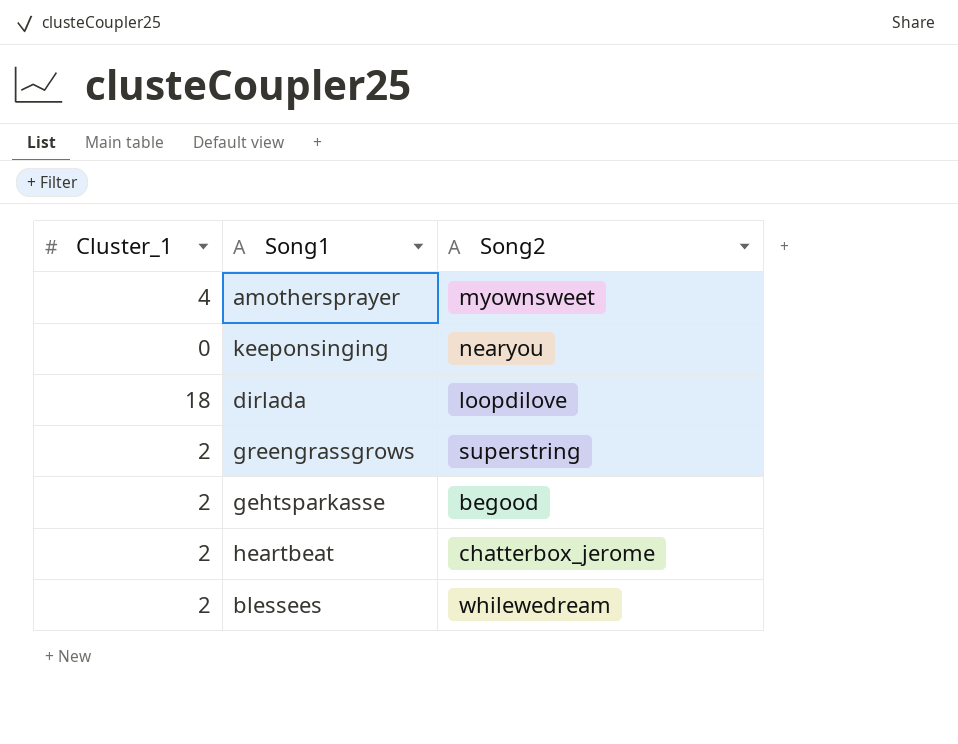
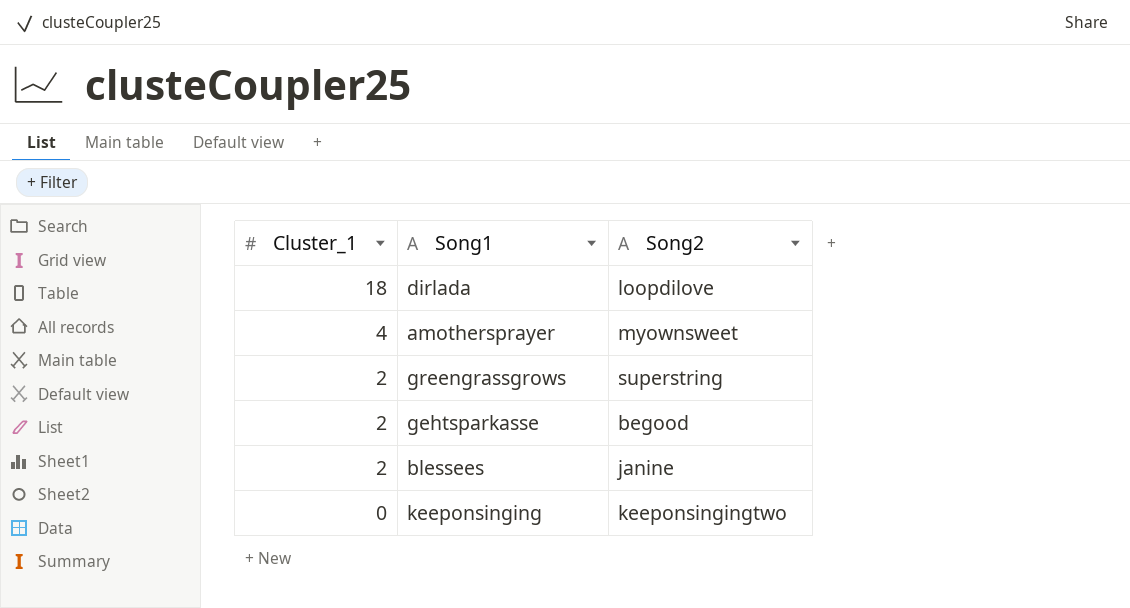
row order: none -> Cluster_1 descending
row heartbeat: 2 | chatterbox_jerome -> none
blessees | Song2: whilewedream -> janine
keeponsinging | Song2: nearyou -> keeponsingingtwo

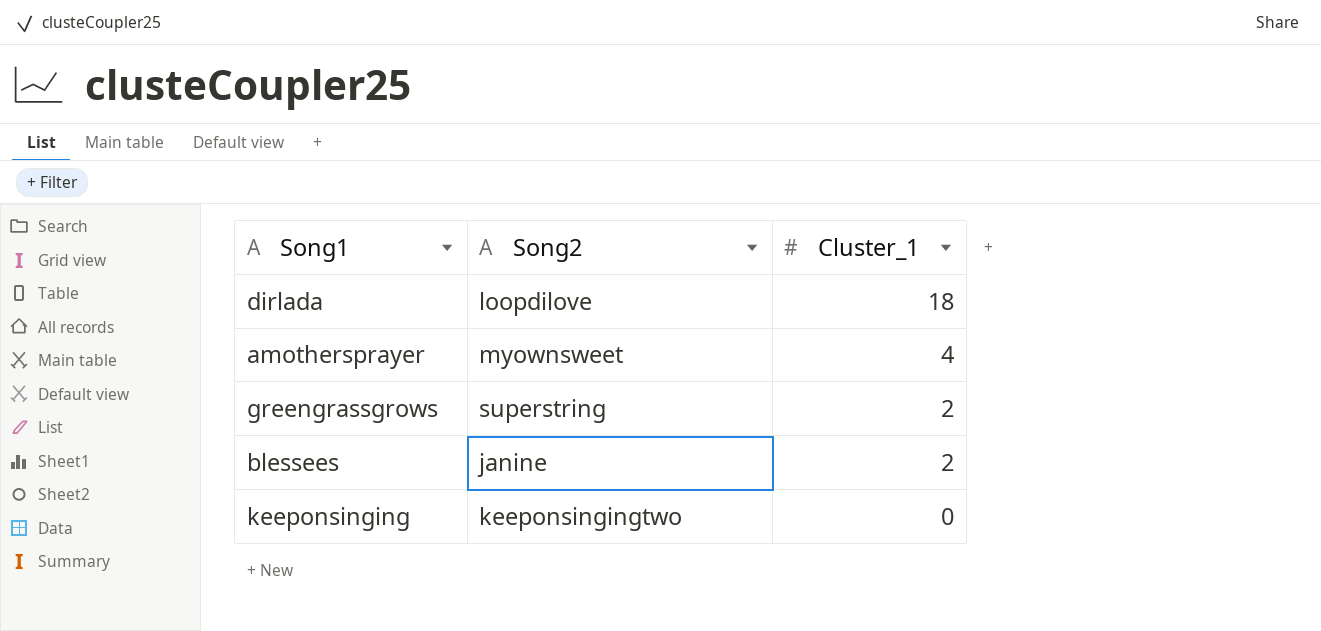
column Cluster_1 | position: 1 -> 3
row gehtsparkasse: 2 | begood -> none

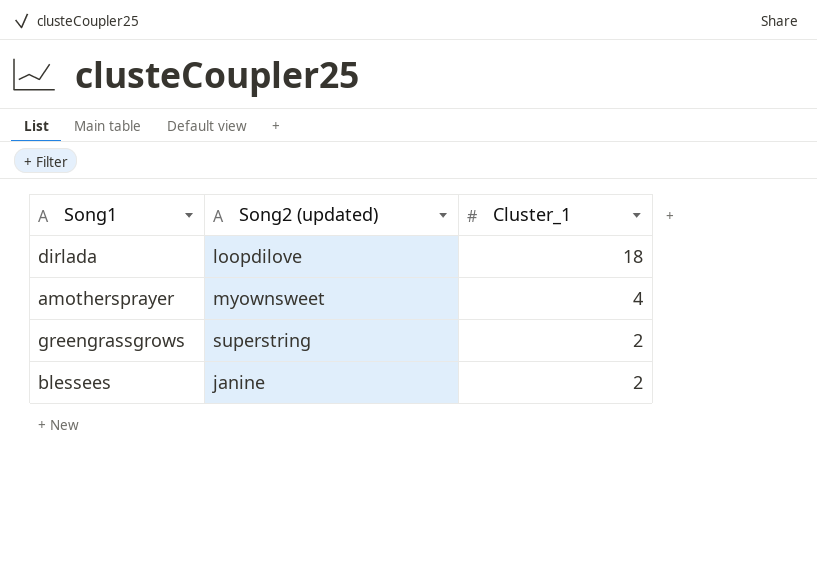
column name: Song2 -> Song2 (updated)
row keeponsinging: keeponsingingtwo | 0 -> none

